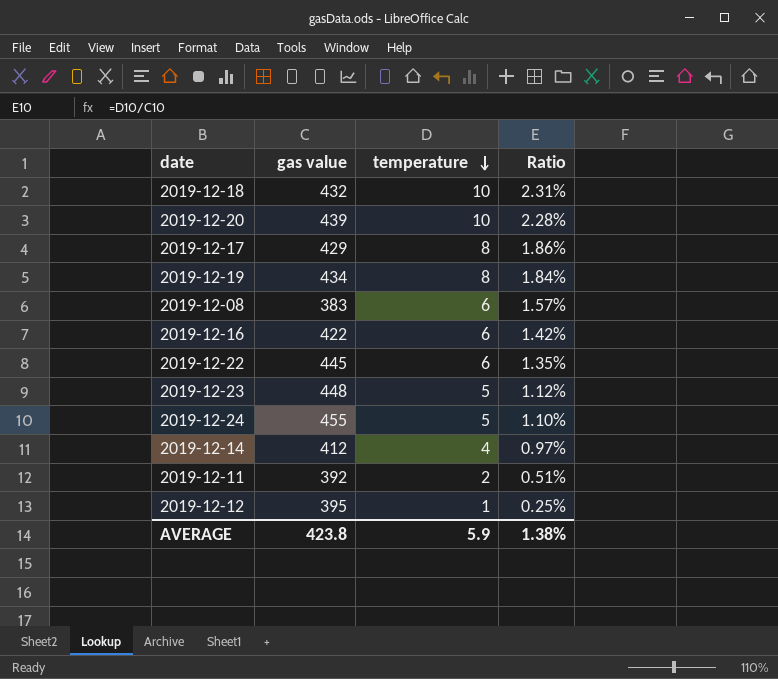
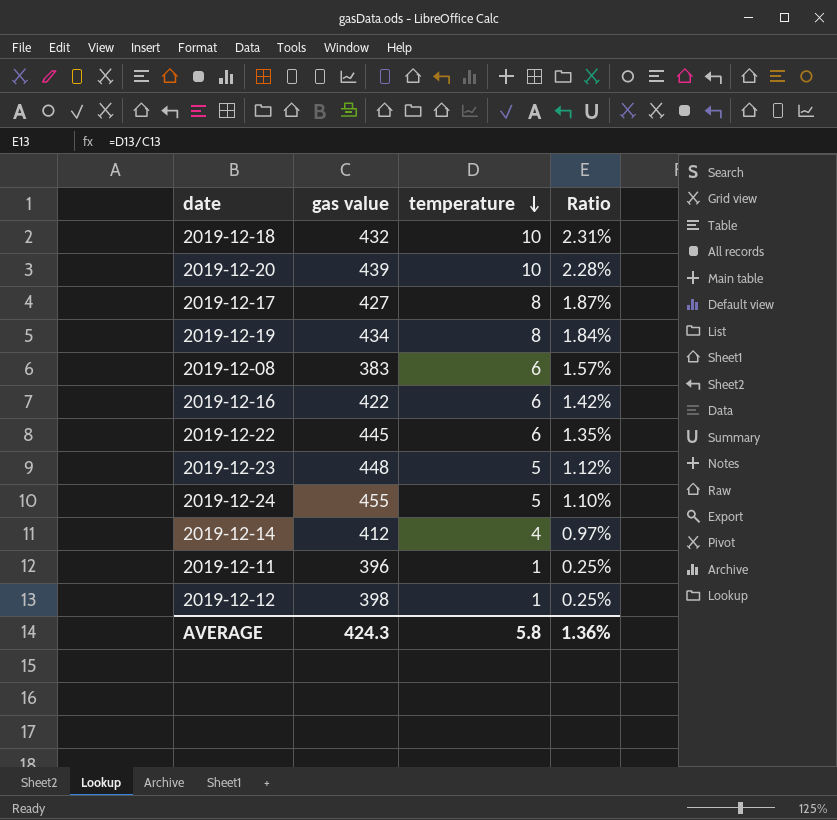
2019-12-17 | gas value: 429 -> 427
2019-12-17 | Ratio: 1.86% -> 1.87%
2019-12-11 | gas value: 392 -> 396
2019-12-11 | temperature: 2 -> 1
2019-12-11 | Ratio: 0.51% -> 0.25%
2019-12-12 | gas value: 395 -> 398
AVERAGE | gas value: 423.8 -> 424.3
AVERAGE | temperature: 5.9 -> 5.8
AVERAGE | Ratio: 1.38% -> 1.36%

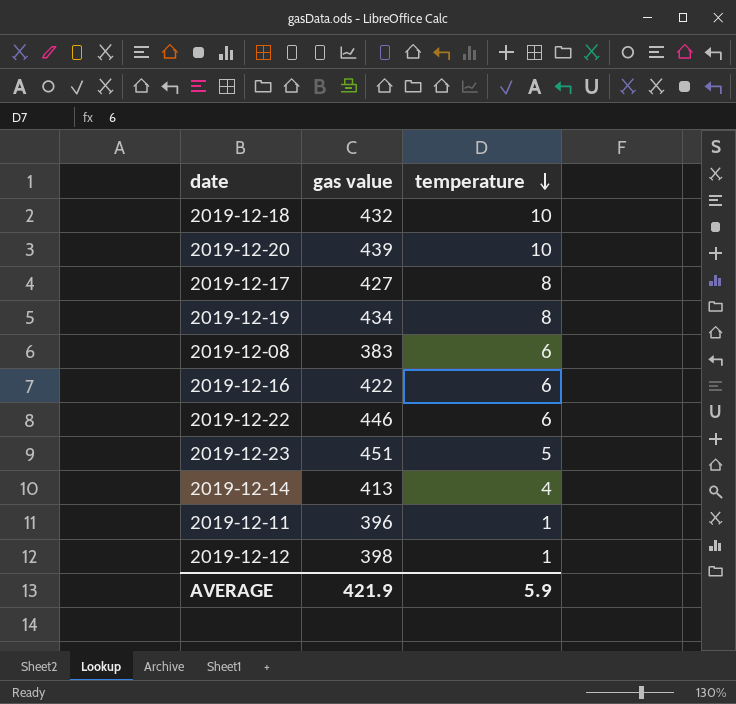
column Ratio | formula: [temperature] / [gas value] -> none
row 2019-12-24: 455 | 5 | 1.10% -> none
2019-12-22 | gas value: 445 -> 446
2019-12-23 | gas value: 448 -> 451
2019-12-14 | gas value: 412 -> 413
AVERAGE | gas value: 424.3 -> 421.9
AVERAGE | temperature: 5.8 -> 5.9

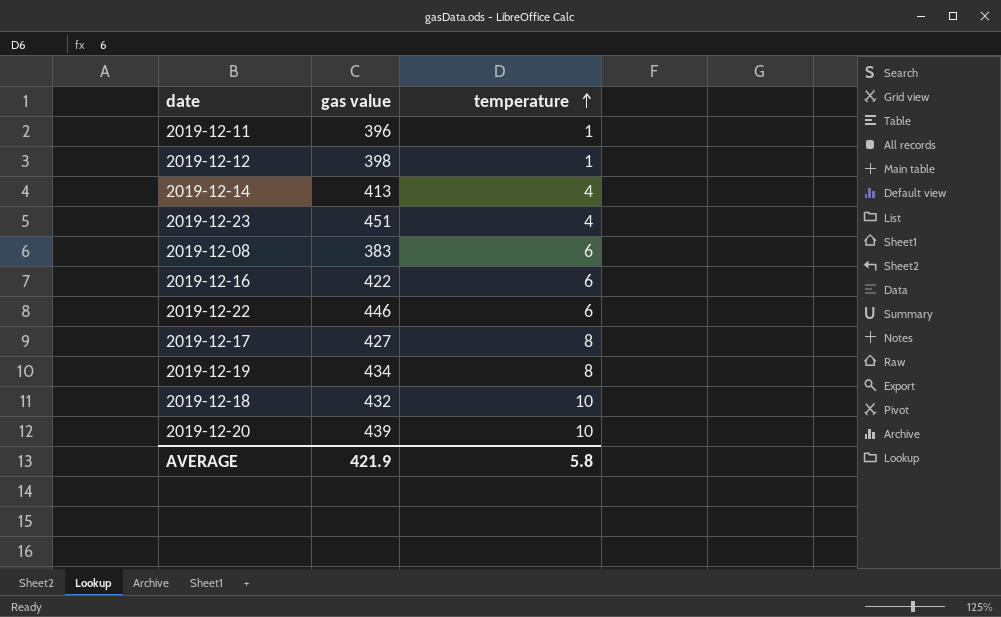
row order: temperature descending -> temperature ascending
2019-12-23 | temperature: 5 -> 4
AVERAGE | temperature: 5.9 -> 5.8

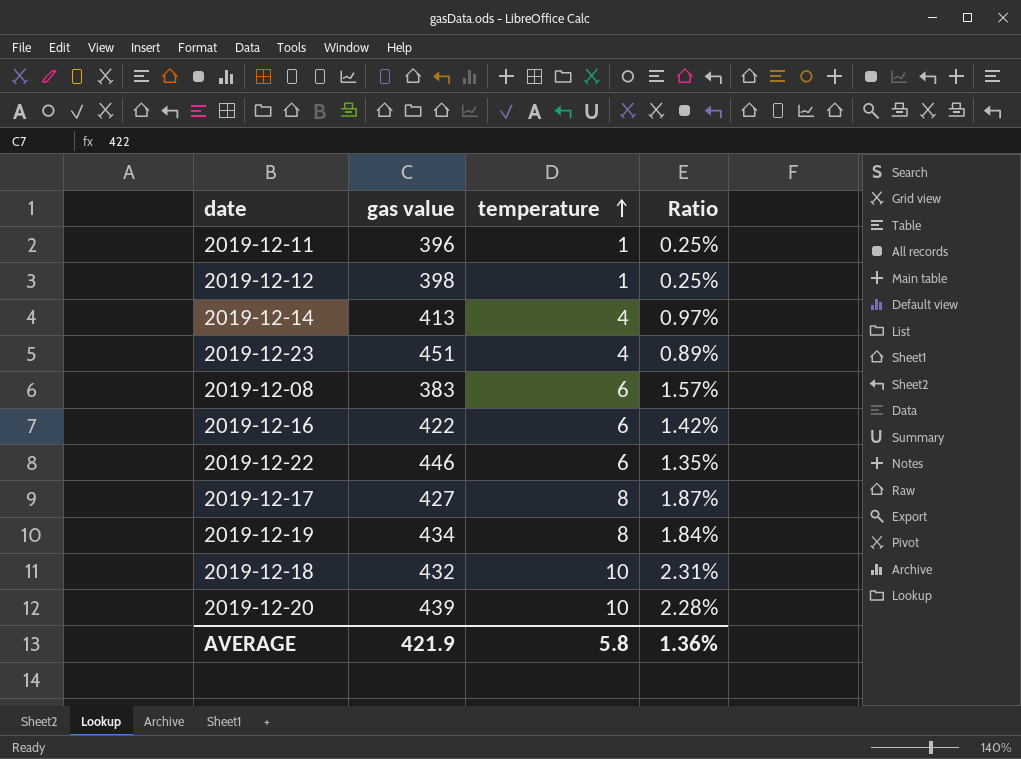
column Ratio | formula: none -> [temperature] / [gas value]

